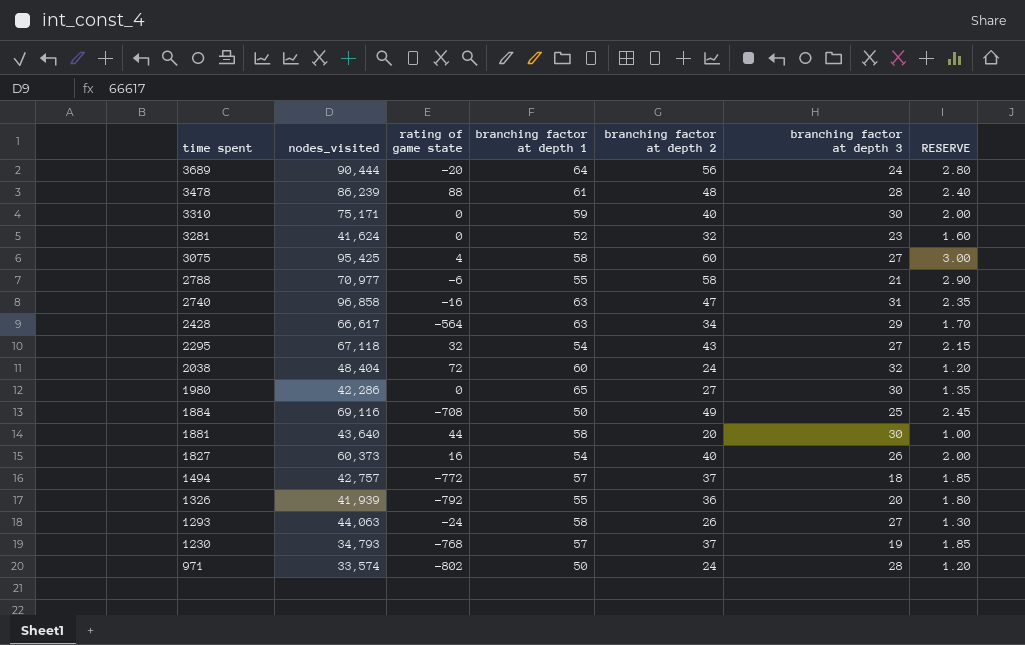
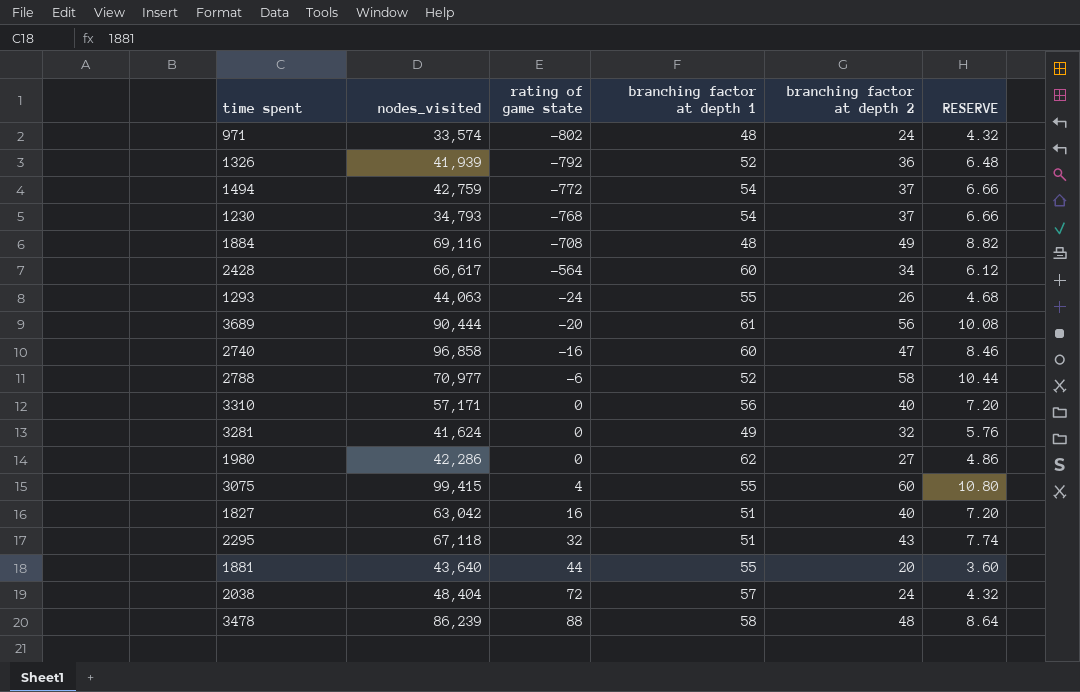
row order: time spent descending -> rating of game state ascending
column branching factor at depth 3 | position: 6 -> none
column RESERVE | formula: [branching factor at depth 2] * 0.05 -> [branching factor at depth 2] * 0.18
971 | branching factor at depth 1: 50 -> 48
1326 | branching factor at depth 1: 55 -> 52
1494 | nodes_visited: 42,757 -> 42,759
1494 | branching factor at depth 1: 57 -> 54
1230 | branching factor at depth 1: 57 -> 54
1884 | branching factor at depth 1: 50 -> 48
2428 | branching factor at depth 1: 63 -> 60
1293 | branching factor at depth 1: 58 -> 55
3689 | branching factor at depth 1: 64 -> 61
2740 | branching factor at depth 1: 63 -> 60
2788 | branching factor at depth 1: 55 -> 52
3310 | nodes_visited: 75,171 -> 57,171
3310 | branching factor at depth 1: 59 -> 56
3281 | branching factor at depth 1: 52 -> 49
1980 | branching factor at depth 1: 65 -> 62
3075 | nodes_visited: 95,425 -> 99,415
3075 | branching factor at depth 1: 58 -> 55
1827 | nodes_visited: 60,373 -> 63,042
1827 | branching factor at depth 1: 54 -> 51
2295 | branching factor at depth 1: 54 -> 51
1881 | branching factor at depth 1: 58 -> 55
2038 | branching factor at depth 1: 60 -> 57
3478 | branching factor at depth 1: 61 -> 58

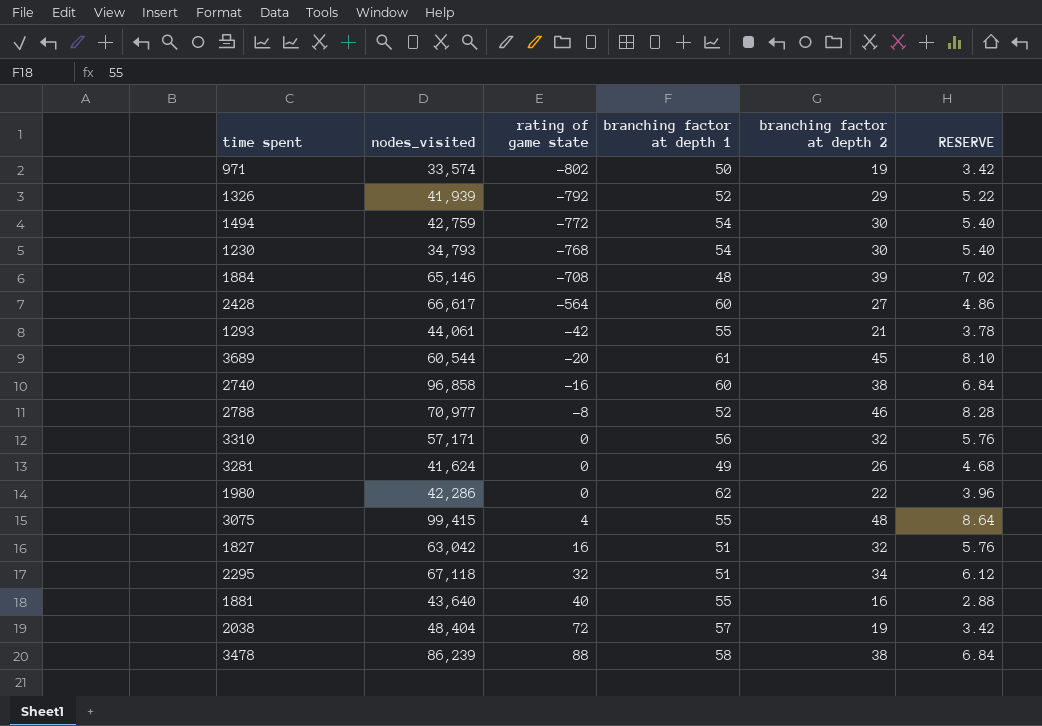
971 | branching factor at depth 1: 48 -> 50
971 | branching factor at depth 2: 24 -> 19
971 | RESERVE: 4.32 -> 3.42
1326 | branching factor at depth 2: 36 -> 29
1326 | RESERVE: 6.48 -> 5.22
1494 | branching factor at depth 2: 37 -> 30
1494 | RESERVE: 6.66 -> 5.40
1230 | branching factor at depth 2: 37 -> 30
1230 | RESERVE: 6.66 -> 5.40
1884 | nodes_visited: 69,116 -> 65,146
1884 | branching factor at depth 2: 49 -> 39
1884 | RESERVE: 8.82 -> 7.02
2428 | branching factor at depth 2: 34 -> 27
2428 | RESERVE: 6.12 -> 4.86
1293 | nodes_visited: 44,063 -> 44,061
1293 | rating of game state: -24 -> -42
1293 | branching factor at depth 2: 26 -> 21
1293 | RESERVE: 4.68 -> 3.78
3689 | nodes_visited: 90,444 -> 60,544
3689 | branching factor at depth 2: 56 -> 45
3689 | RESERVE: 10.08 -> 8.10
2740 | branching factor at depth 2: 47 -> 38
2740 | RESERVE: 8.46 -> 6.84
2788 | rating of game state: -6 -> -8
2788 | branching factor at depth 2: 58 -> 46
2788 | RESERVE: 10.44 -> 8.28
3310 | branching factor at depth 2: 40 -> 32
3310 | RESERVE: 7.20 -> 5.76
3281 | branching factor at depth 2: 32 -> 26
3281 | RESERVE: 5.76 -> 4.68
1980 | branching factor at depth 2: 27 -> 22
1980 | RESERVE: 4.86 -> 3.96
3075 | branching factor at depth 2: 60 -> 48
3075 | RESERVE: 10.80 -> 8.64
1827 | branching factor at depth 2: 40 -> 32
1827 | RESERVE: 7.20 -> 5.76
2295 | branching factor at depth 2: 43 -> 34
2295 | RESERVE: 7.74 -> 6.12
1881 | rating of game state: 44 -> 40
1881 | branching factor at depth 2: 20 -> 16
1881 | RESERVE: 3.60 -> 2.88
2038 | branching factor at depth 2: 24 -> 19
2038 | RESERVE: 4.32 -> 3.42
3478 | branching factor at depth 2: 48 -> 38
3478 | RESERVE: 8.64 -> 6.84

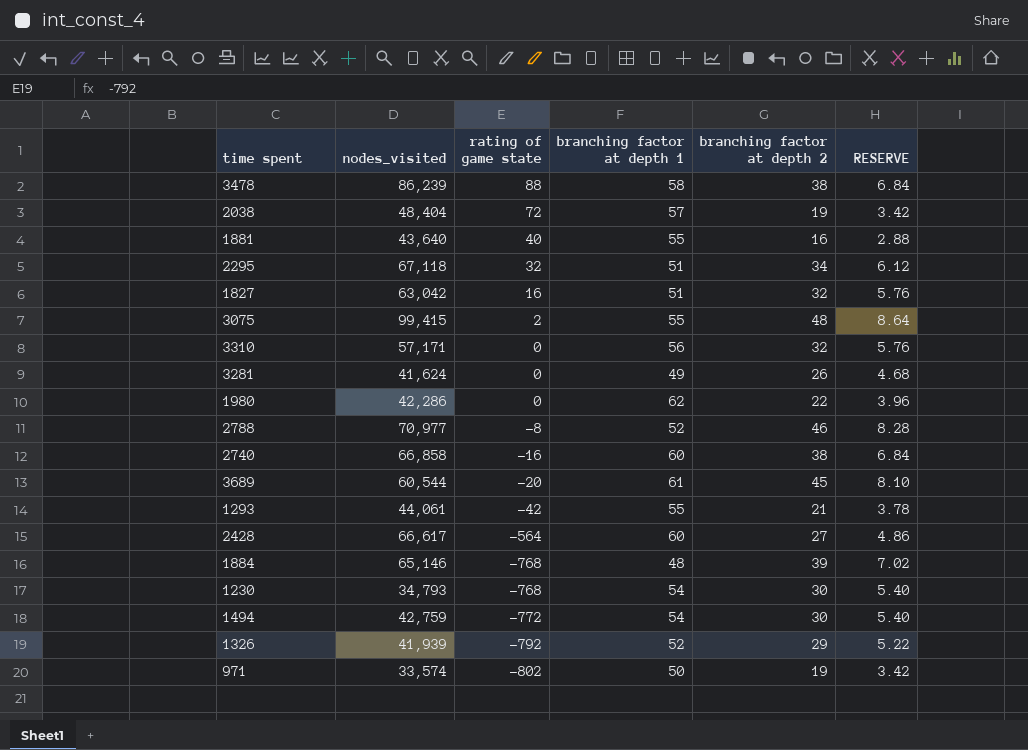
row order: rating of game state ascending -> rating of game state descending
3075 | rating of game state: 4 -> 2
2740 | nodes_visited: 96,858 -> 66,858
1884 | rating of game state: -708 -> -768

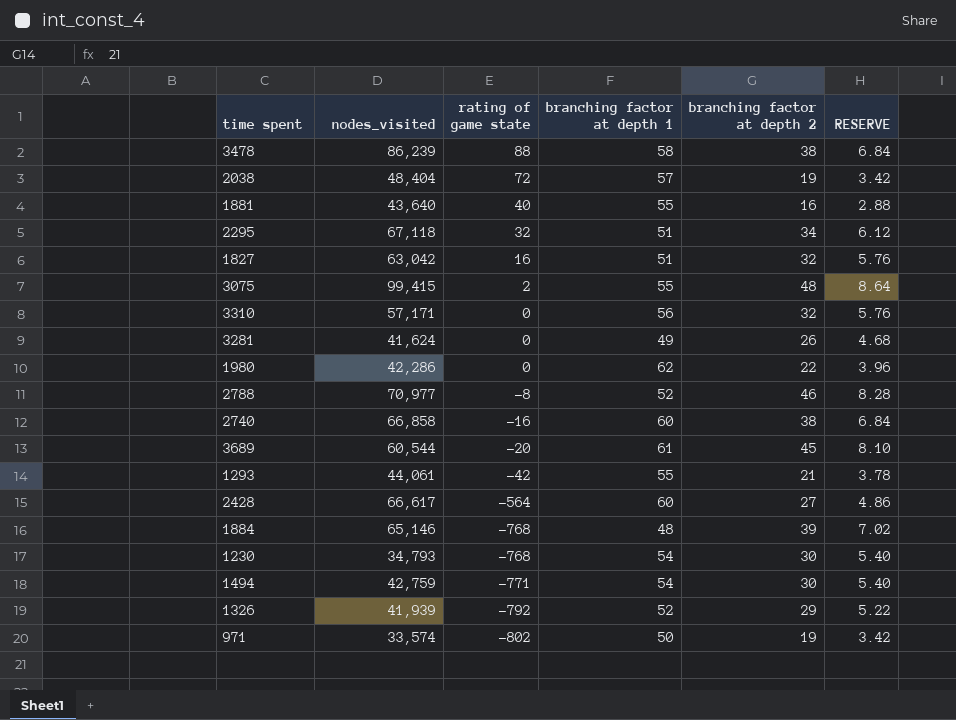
1494 | rating of game state: -772 -> -771

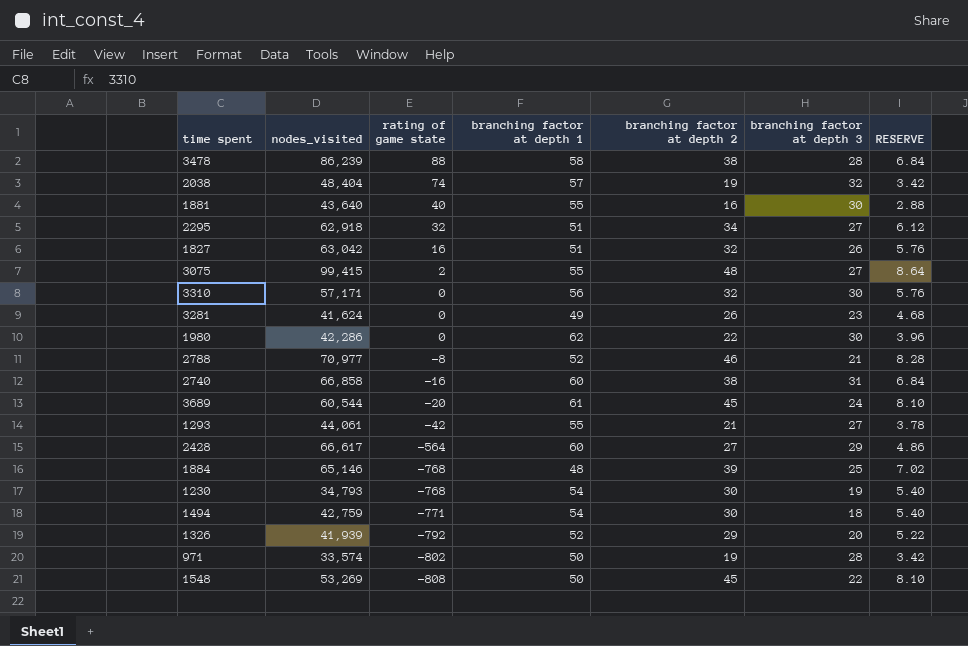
column branching factor at depth 3 | position: none -> 6
2038 | rating of game state: 72 -> 74
2295 | nodes_visited: 67,118 -> 62,918
row 1548: none -> 53,269 | -808 | 50 | 45 | 22 | 8.10

